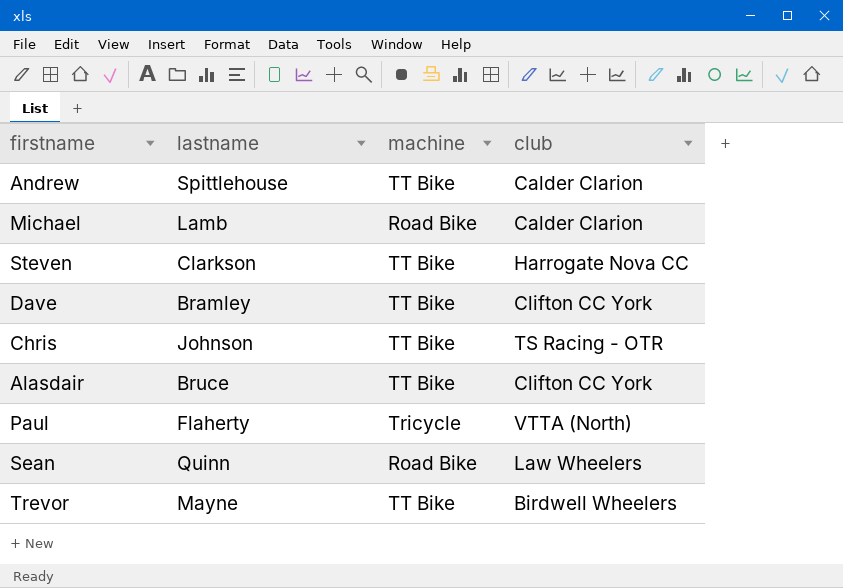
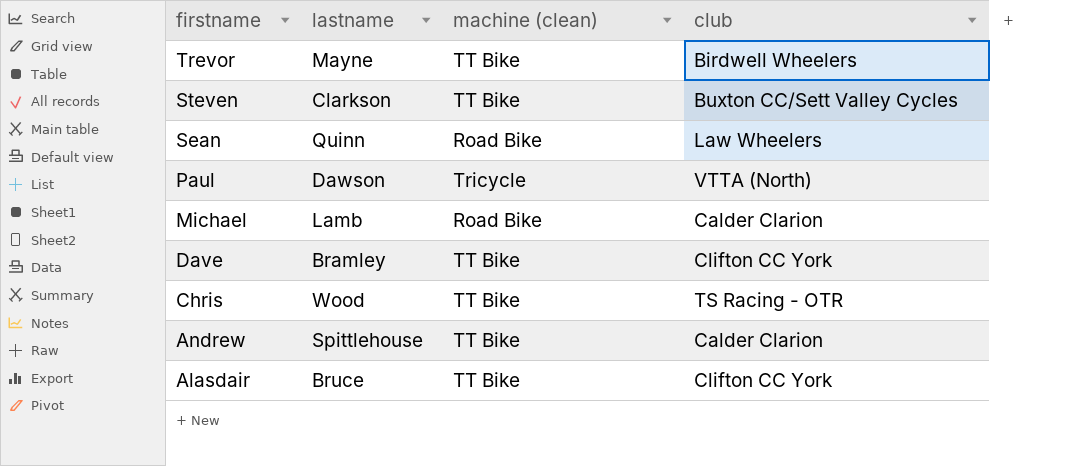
row order: none -> firstname descending
column name: machine -> machine (clean)
Steven | club: Harrogate Nova CC -> Buxton CC/Sett Valley Cycles
Paul | lastname: Flaherty -> Dawson
Chris | lastname: Johnson -> Wood

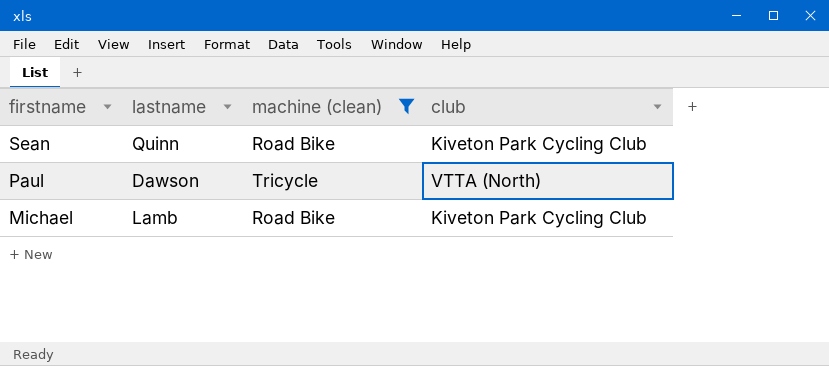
filter: none -> machine (clean) != TT Bike
Sean | club: Law Wheelers -> Kiveton Park Cycling Club
Michael | club: Calder Clarion -> Kiveton Park Cycling Club

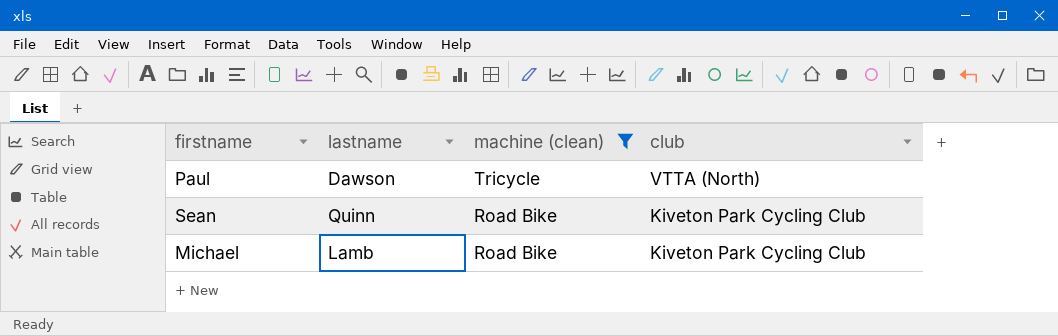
row order: firstname descending -> machine (clean) descending

